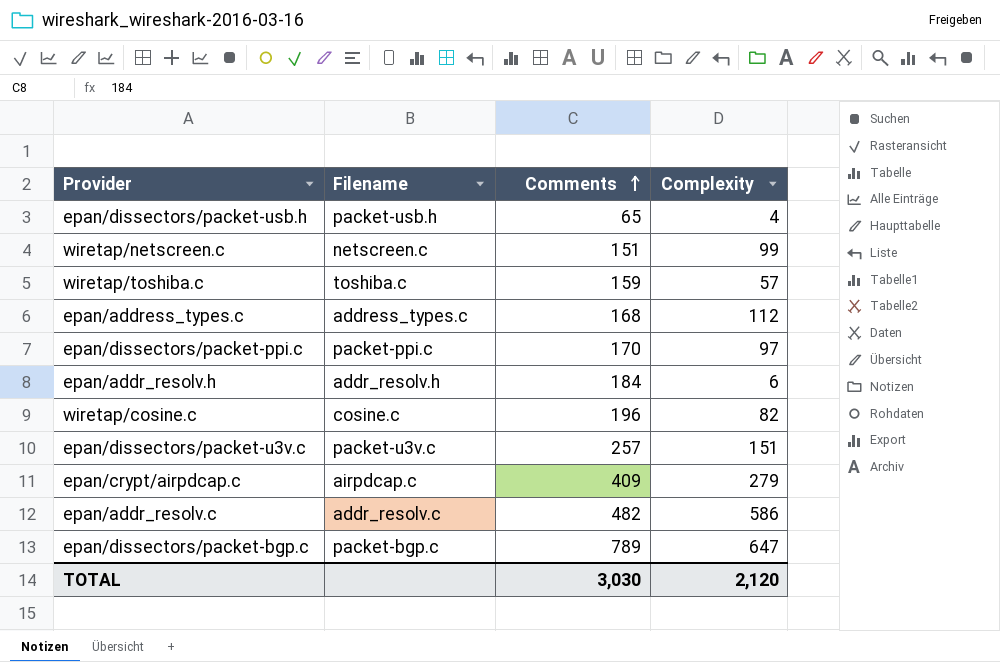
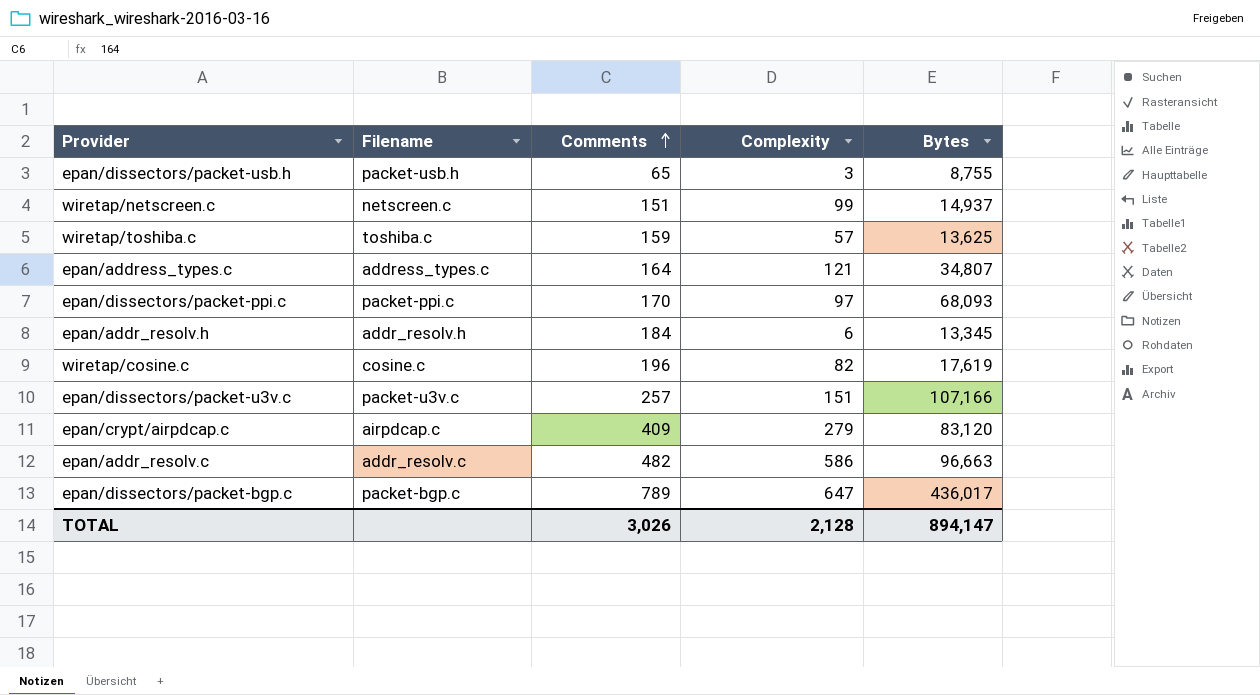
column Bytes | position: none -> 5
epan/dissectors/packet-usb.h | Complexity: 4 -> 3
epan/address_types.c | Comments: 168 -> 164
epan/address_types.c | Complexity: 112 -> 121
TOTAL | Comments: 3,030 -> 3,026
TOTAL | Complexity: 2,120 -> 2,128

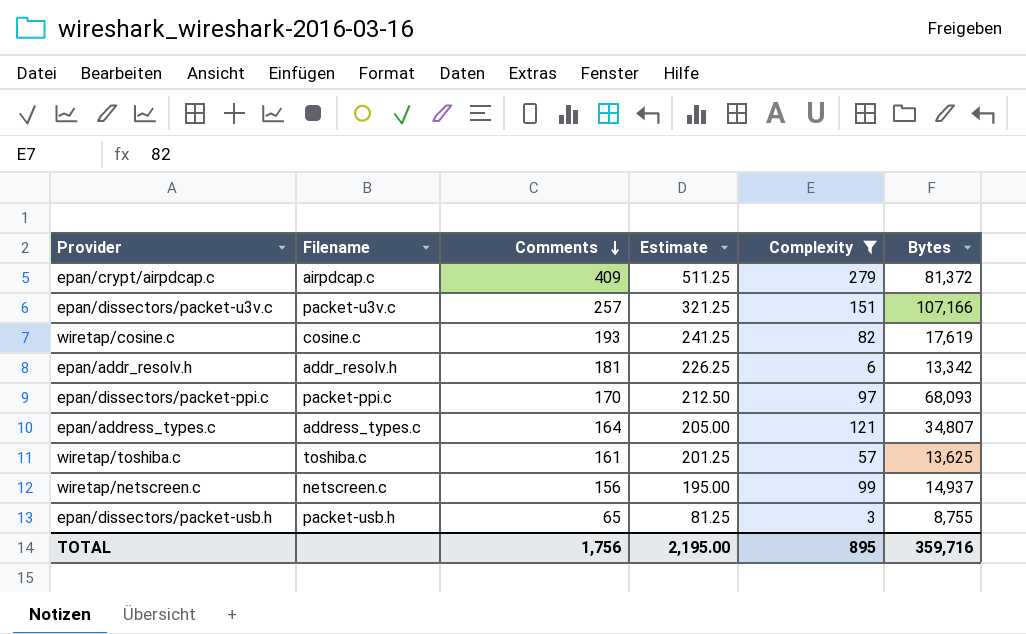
filter: none -> Complexity <= 279
row order: Comments ascending -> Comments descending
column Estimate | formula: none -> [Comments] * 1.25
epan/crypt/airpdcap.c | Bytes: 83,120 -> 81,372
wiretap/cosine.c | Comments: 196 -> 193
epan/addr_resolv.h | Comments: 184 -> 181
epan/addr_resolv.h | Bytes: 13,345 -> 13,342
wiretap/toshiba.c | Comments: 159 -> 161
wiretap/netscreen.c | Comments: 151 -> 156
TOTAL | Comments: 3,026 -> 1,756
TOTAL | Complexity: 2,128 -> 895
TOTAL | Bytes: 894,147 -> 359,716

